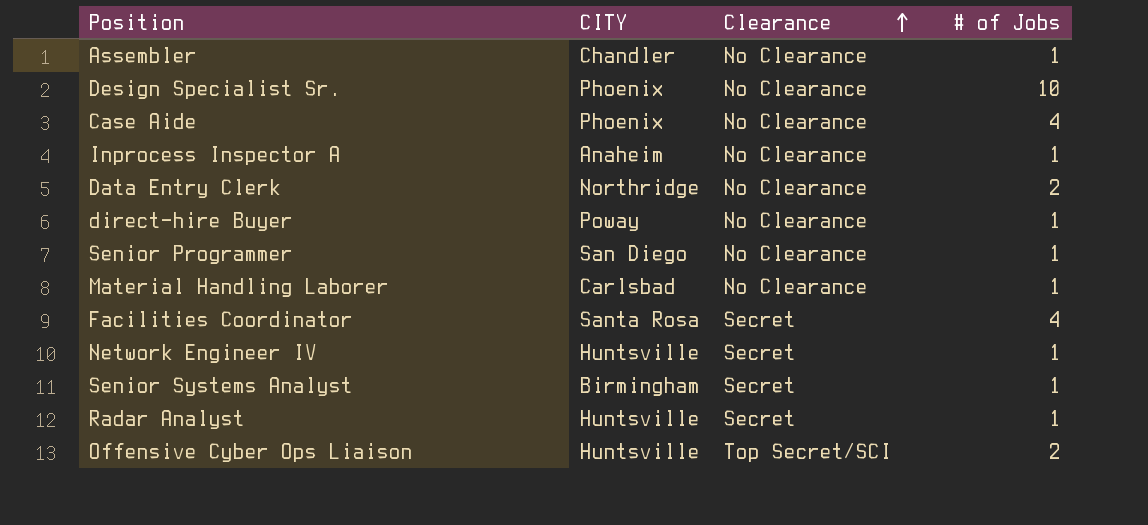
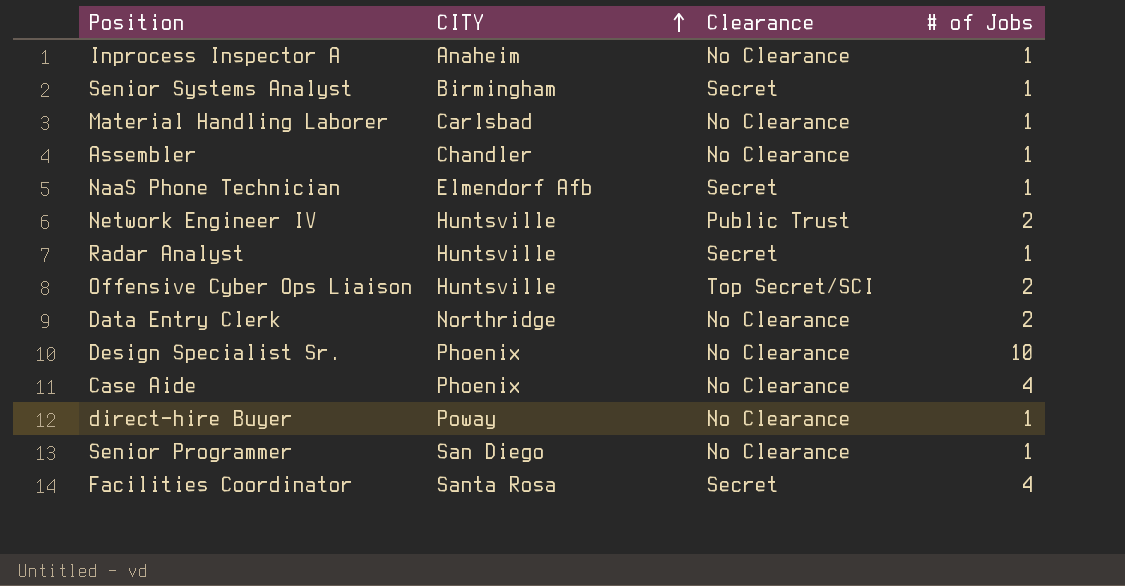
row order: Clearance ascending -> CITY ascending
row NaaS Phone Technician: none -> Elmendorf Afb | Secret | 1
Network Engineer IV | Clearance: Secret -> Public Trust
Network Engineer IV | # of Jobs: 1 -> 2

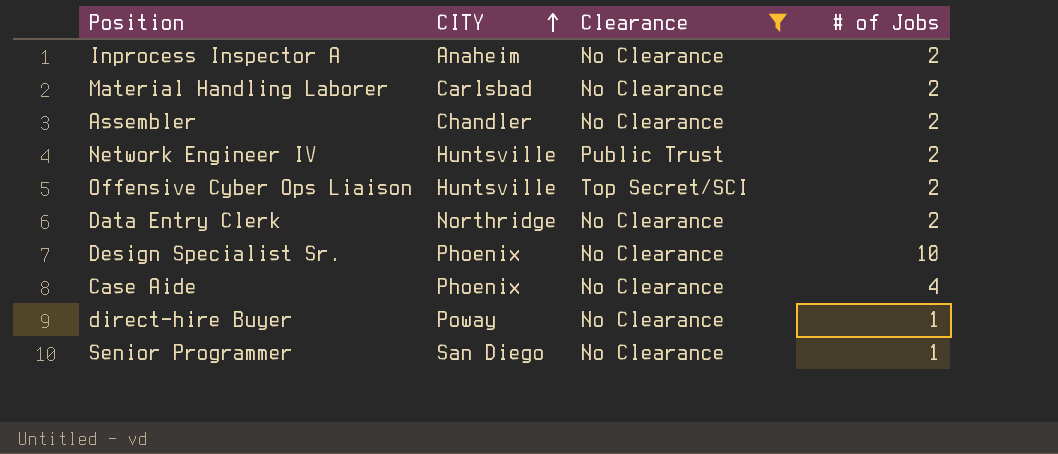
filter: none -> Clearance != Secret
Inprocess Inspector A | # of Jobs: 1 -> 2
Material Handling Laborer | # of Jobs: 1 -> 2
Assembler | # of Jobs: 1 -> 2

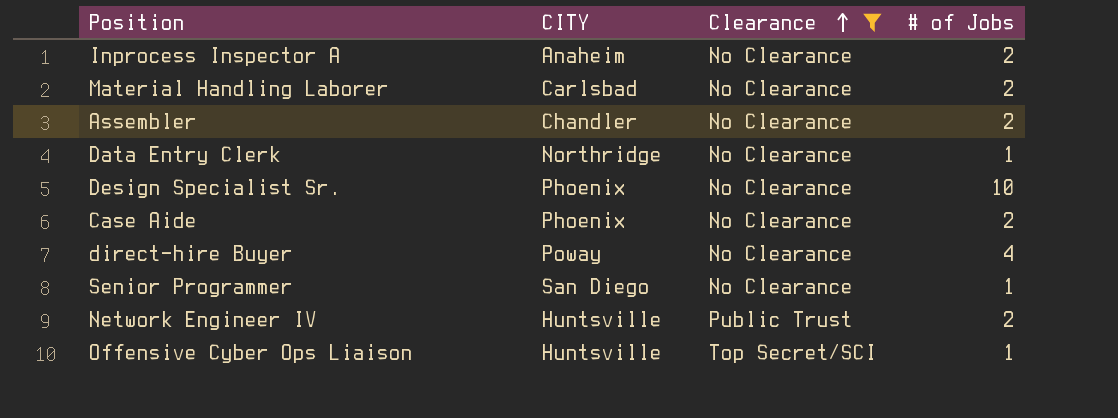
row order: CITY ascending -> Clearance ascending
Data Entry Clerk | # of Jobs: 2 -> 1
Case Aide | # of Jobs: 4 -> 2
direct-hire Buyer | # of Jobs: 1 -> 4
Offensive Cyber Ops Liaison | # of Jobs: 2 -> 1

